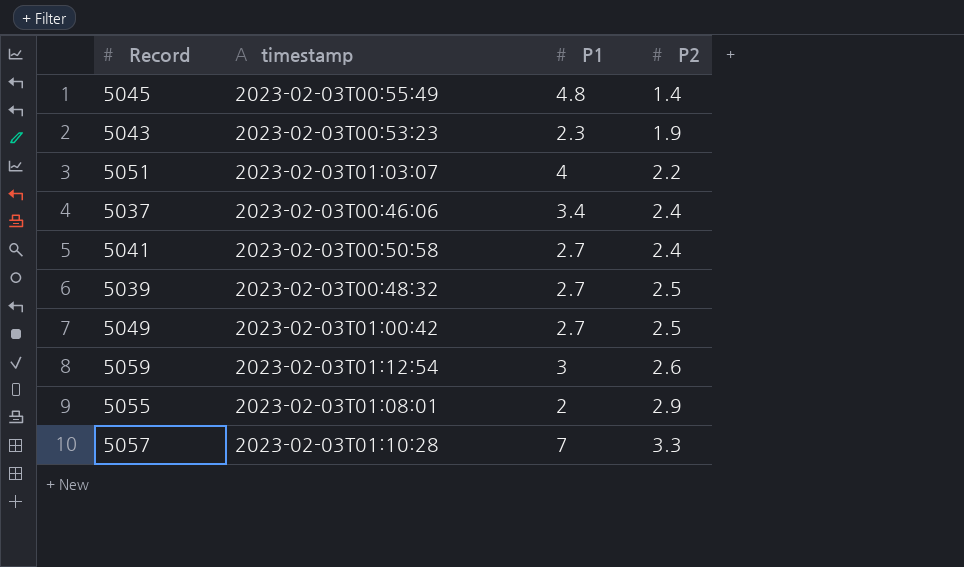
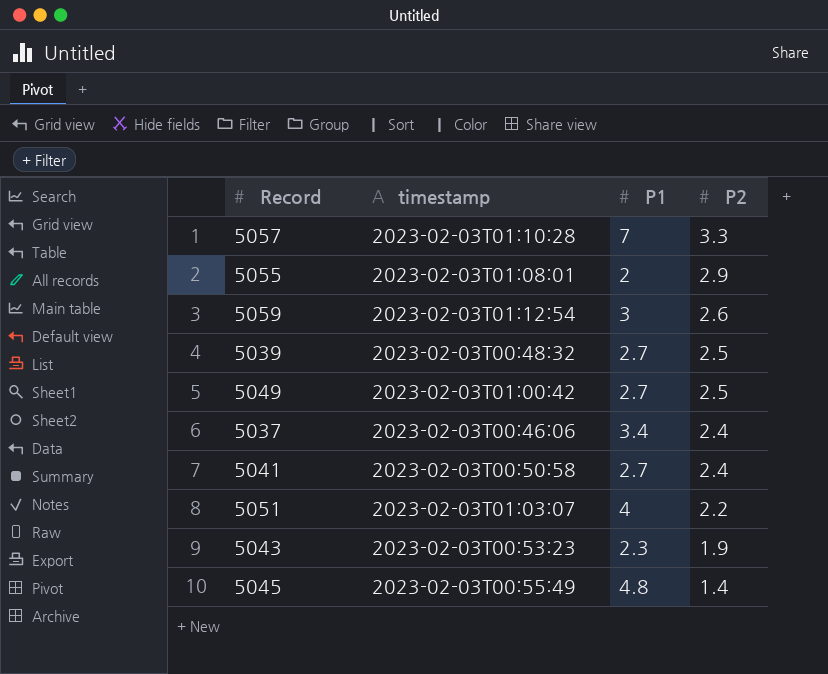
row order: P2 ascending -> P2 descending

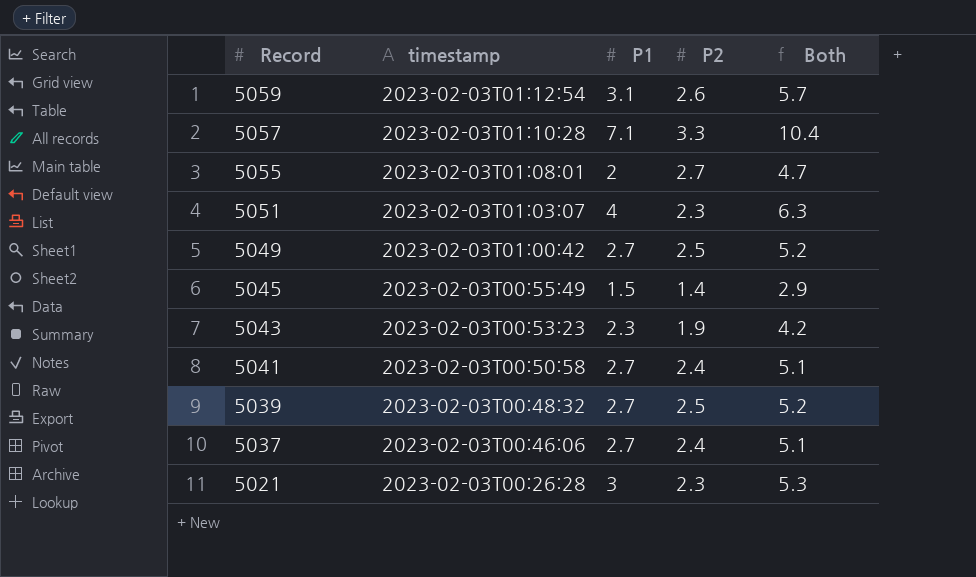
row order: P2 descending -> Record descending
column Both | formula: none -> [P1] + [P2]
5059 | P1: 3 -> 3.1
5057 | P1: 7 -> 7.1
5055 | P2: 2.9 -> 2.7
5051 | P2: 2.2 -> 2.3
5045 | P1: 4.8 -> 1.5
5037 | P1: 3.4 -> 2.7
row 5021: none -> 2023-02-03T00:26:28 | 3 | 2.3 | 5.3

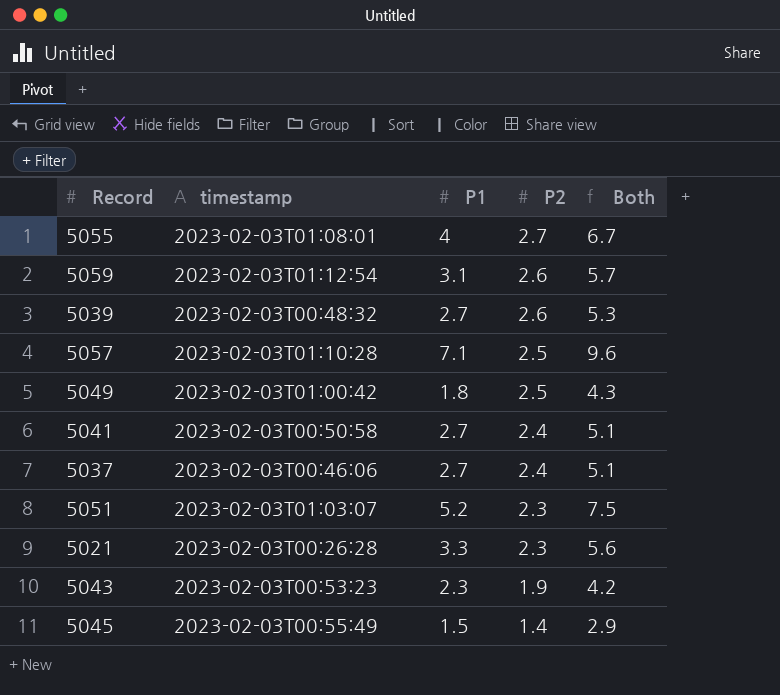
row order: Record descending -> P2 descending
5055 | P1: 2 -> 4
5055 | Both: 4.7 -> 6.7
5039 | P2: 2.5 -> 2.6
5039 | Both: 5.2 -> 5.3
5057 | P2: 3.3 -> 2.5
5057 | Both: 10.4 -> 9.6
5049 | P1: 2.7 -> 1.8
5049 | Both: 5.2 -> 4.3
5051 | P1: 4 -> 5.2
5051 | Both: 6.3 -> 7.5
5021 | P1: 3 -> 3.3
5021 | Both: 5.3 -> 5.6

